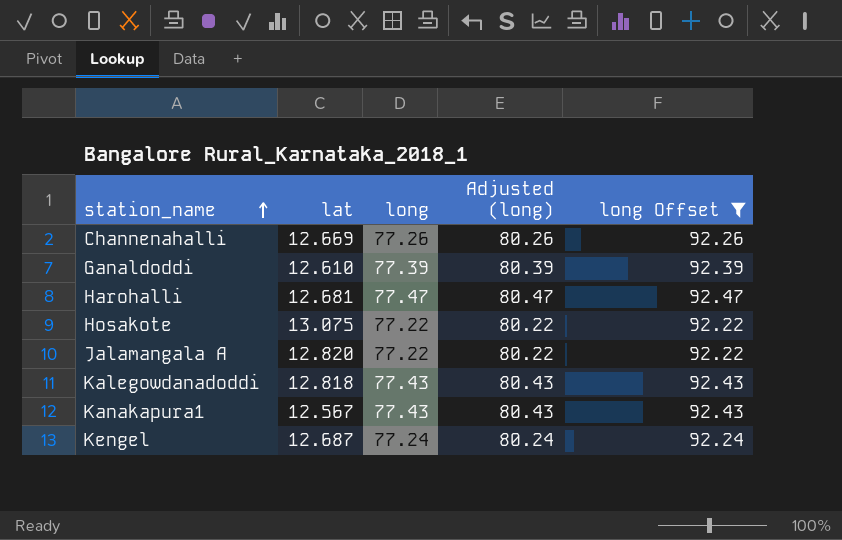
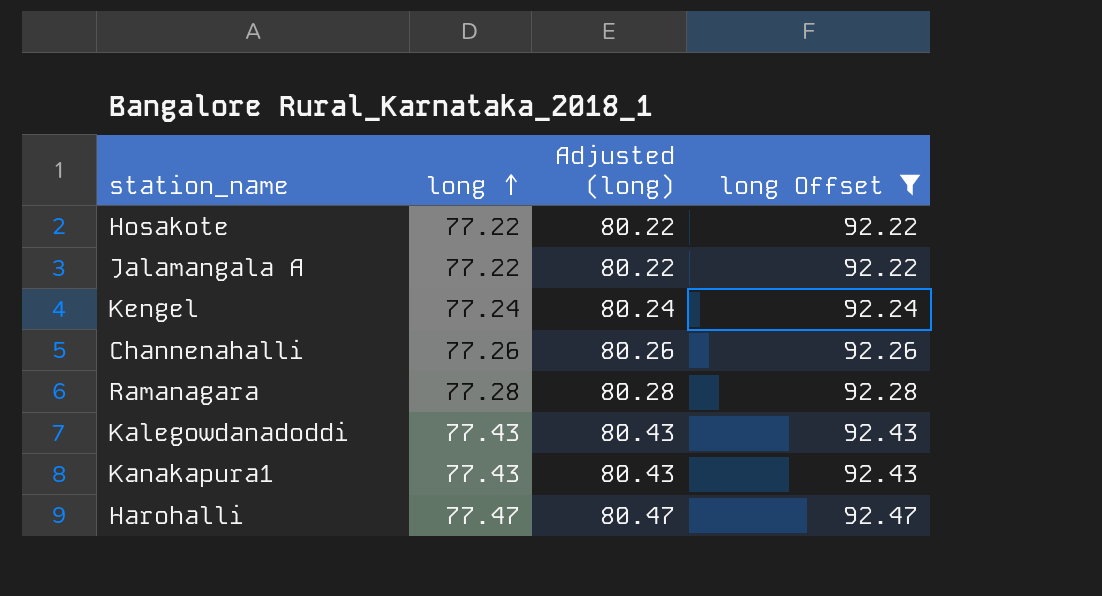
row order: station_name ascending -> long ascending
column lat | position: 2 -> none
row Ganaldoddi: 12.610 | 77.39 | 80.39 | 92.39 -> none
row Ramanagara: none -> 77.28 | 80.28 | 92.28

